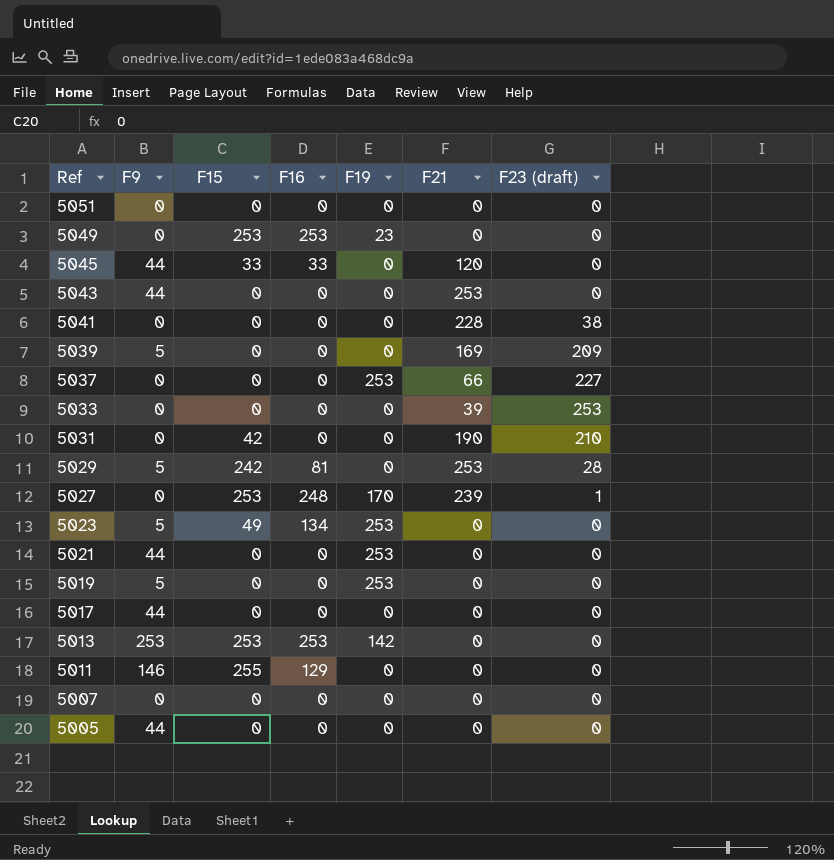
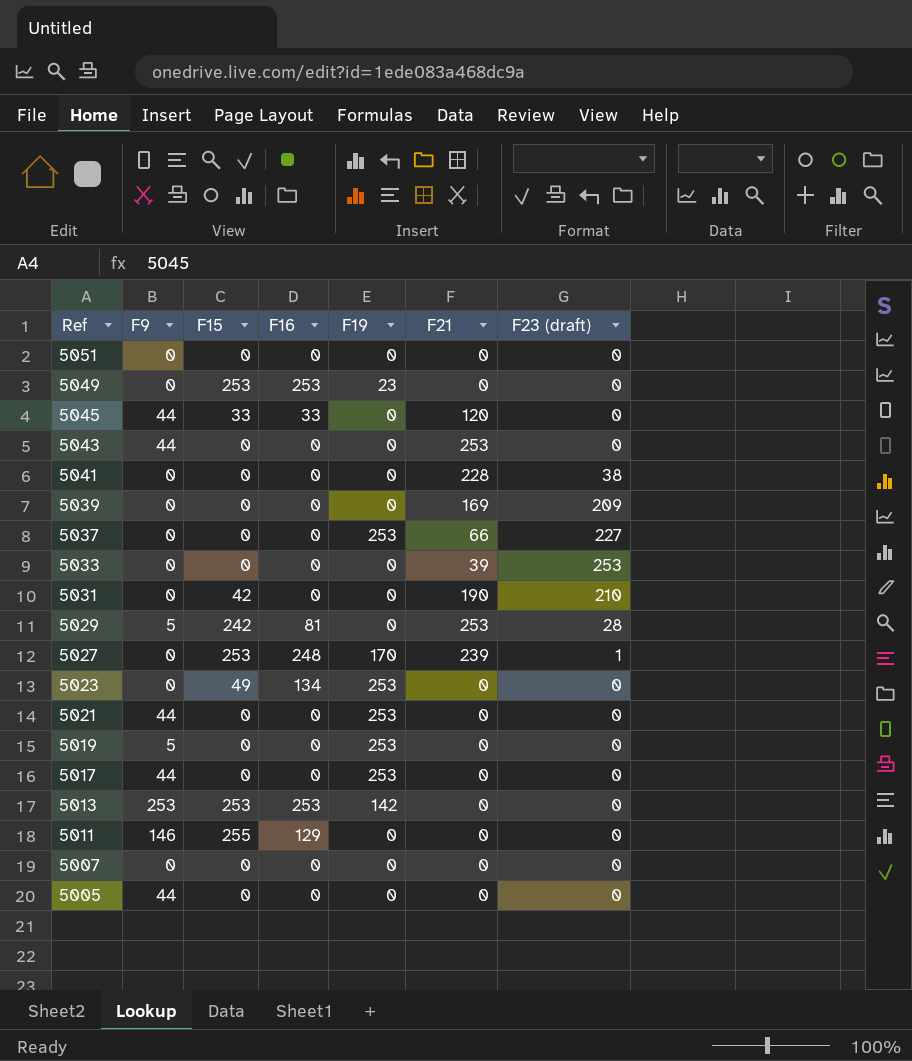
5039 | F9: 5 -> 0
5023 | F9: 5 -> 0
5017 | F19: 0 -> 253

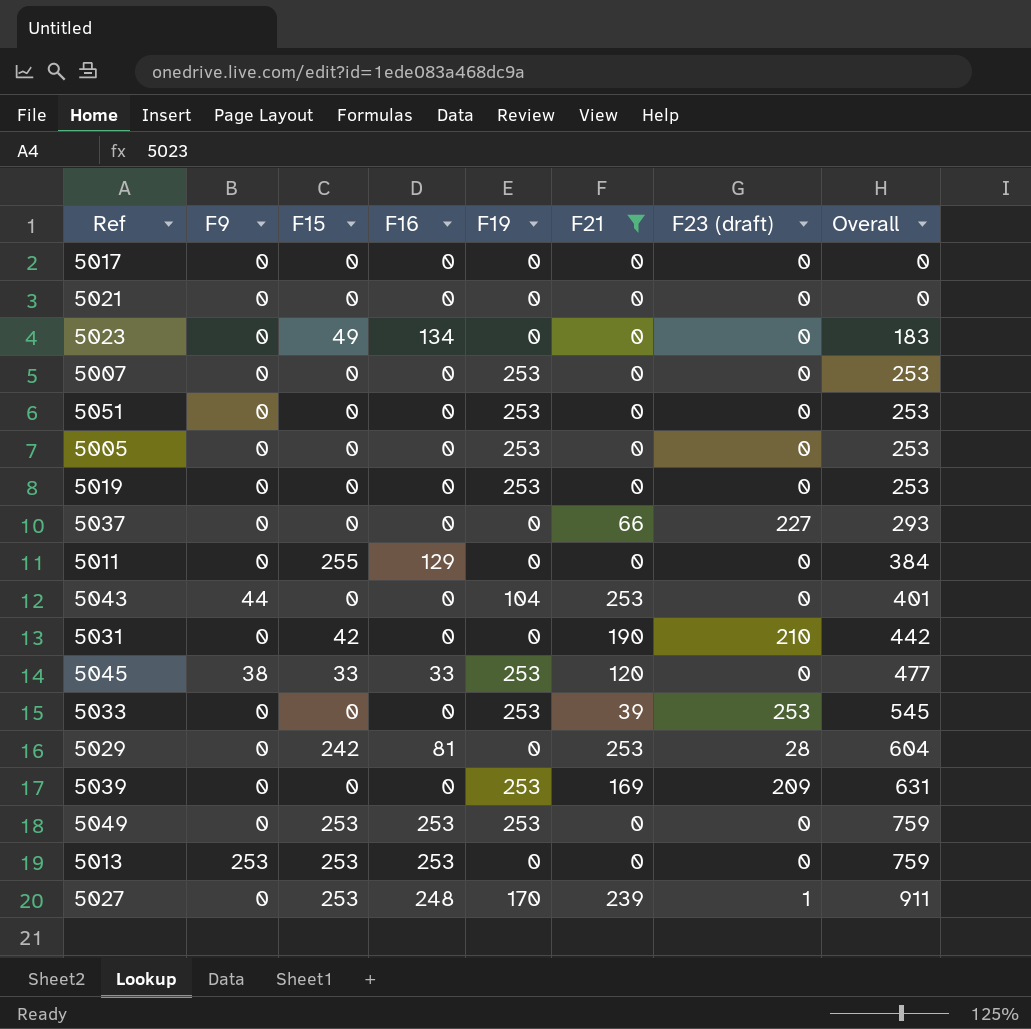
filter: none -> F21 != 228
row order: Ref descending -> Overall ascending
column Overall | formula: none -> [F9] + [F15] + [F16] + [F19] + [F21] + [F23 (draft)]
5017 | F9: 44 -> 0
5017 | F19: 253 -> 0
5021 | F9: 44 -> 0
5021 | F19: 253 -> 0
5023 | F19: 253 -> 0
5007 | F19: 0 -> 253
5051 | F19: 0 -> 253
5005 | F9: 44 -> 0
5005 | F19: 0 -> 253
5019 | F9: 5 -> 0
5037 | F19: 253 -> 0
5011 | F9: 146 -> 0
5043 | F19: 0 -> 104
5045 | F9: 44 -> 38
5045 | F19: 0 -> 253
5033 | F19: 0 -> 253
5029 | F9: 5 -> 0
5039 | F19: 0 -> 253
5049 | F19: 23 -> 253
5013 | F19: 142 -> 0

